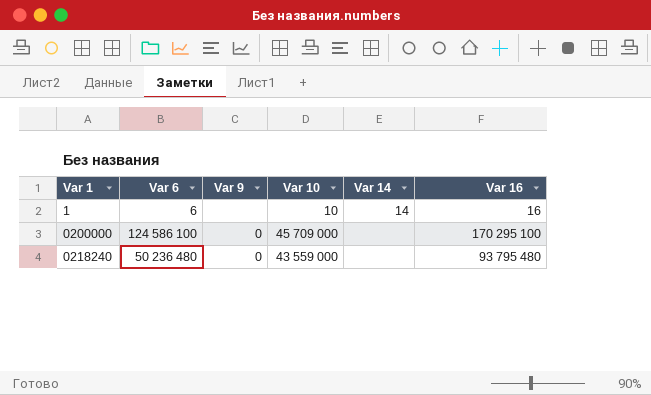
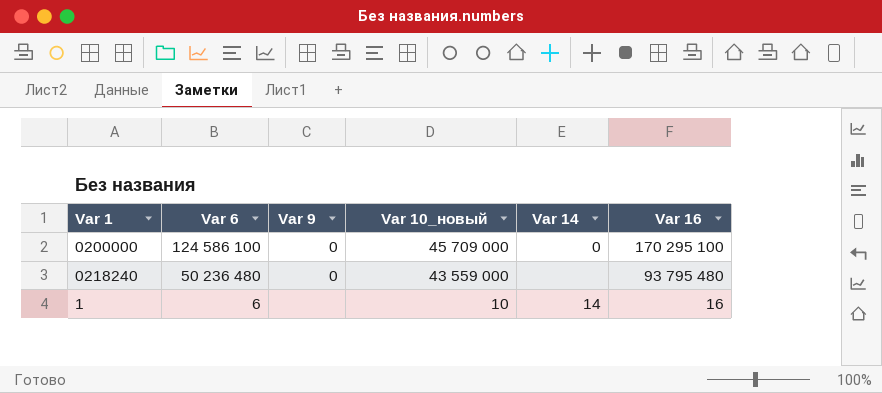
row order: Var 1 ascending -> Var 6 descending
column name: Var 10 -> Var 10_новый
0200000 | Var 14: none -> 0

